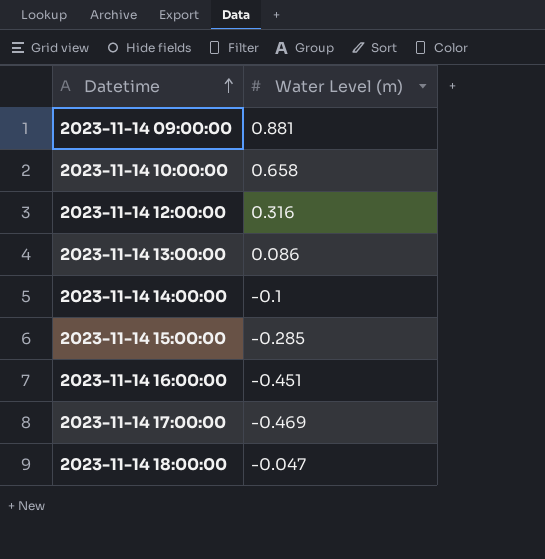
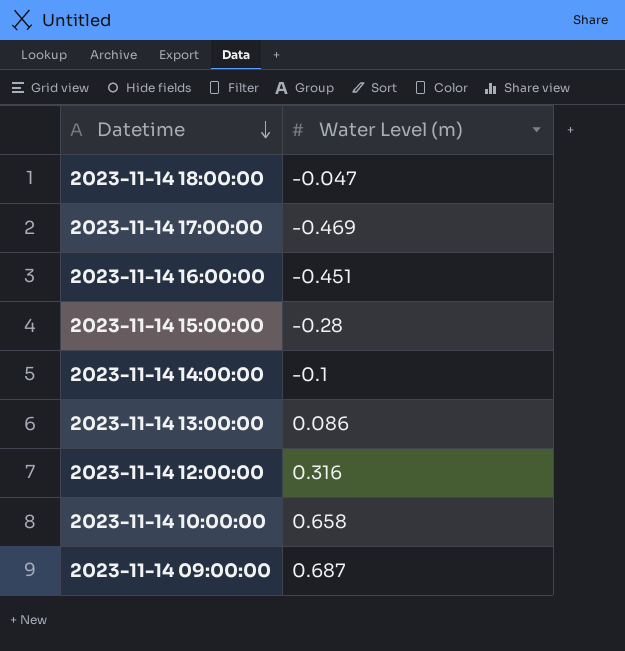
row order: Datetime ascending -> Datetime descending
2023-11-14 15:00:00 | Water Level (m): -0.285 -> -0.28
2023-11-14 09:00:00 | Water Level (m): 0.881 -> 0.687

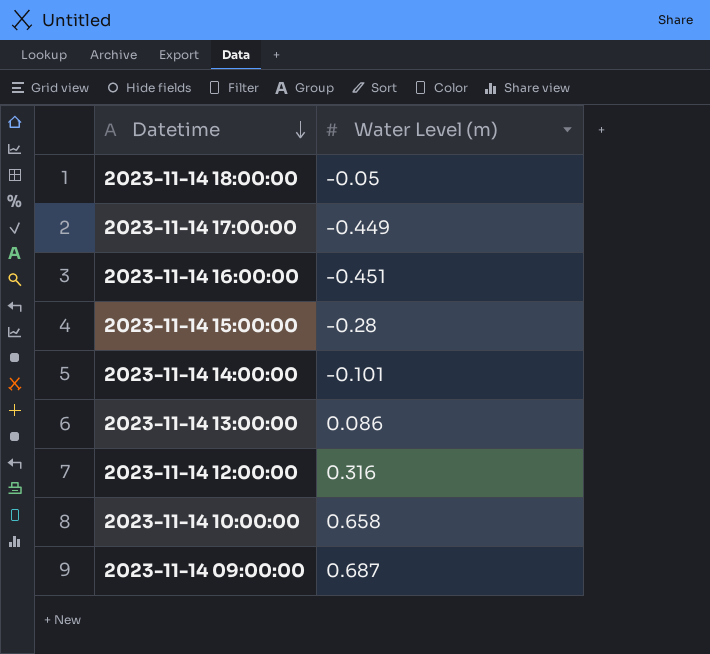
2023-11-14 18:00:00 | Water Level (m): -0.047 -> -0.05
2023-11-14 17:00:00 | Water Level (m): -0.469 -> -0.449
2023-11-14 14:00:00 | Water Level (m): -0.1 -> -0.101

